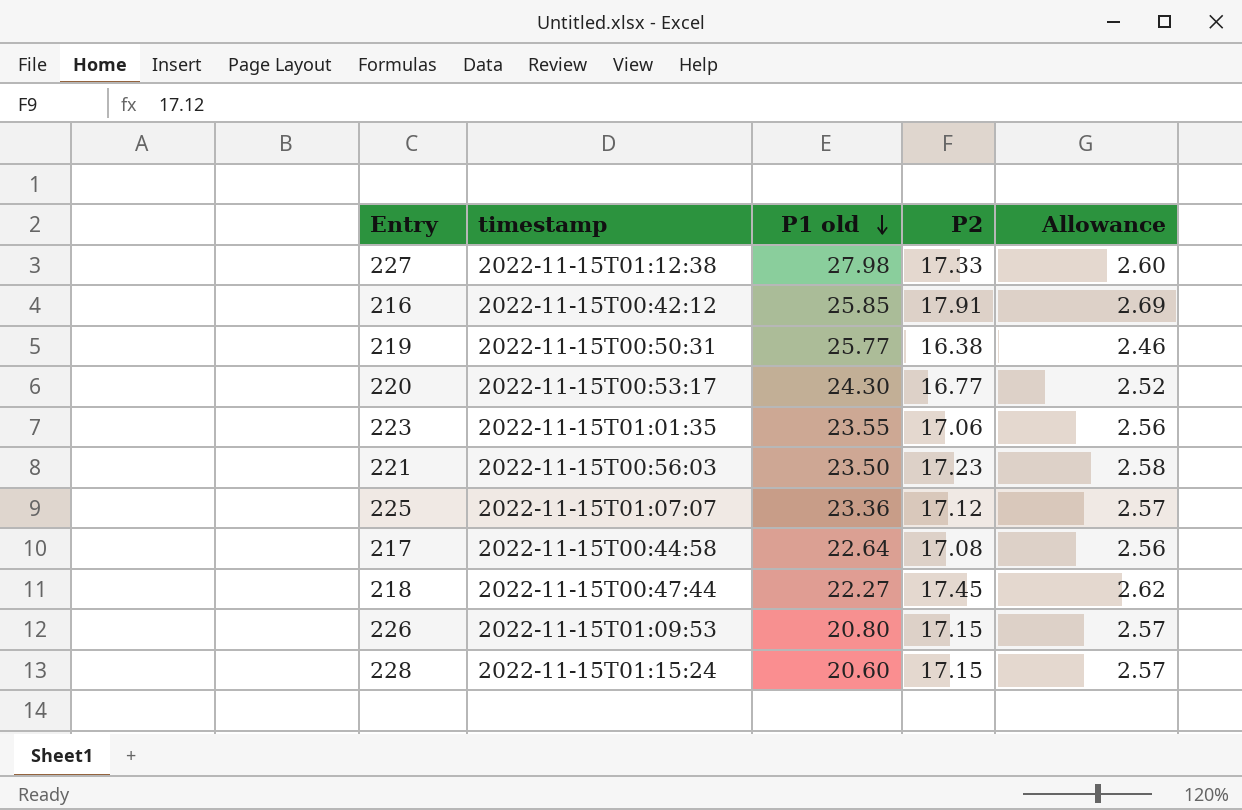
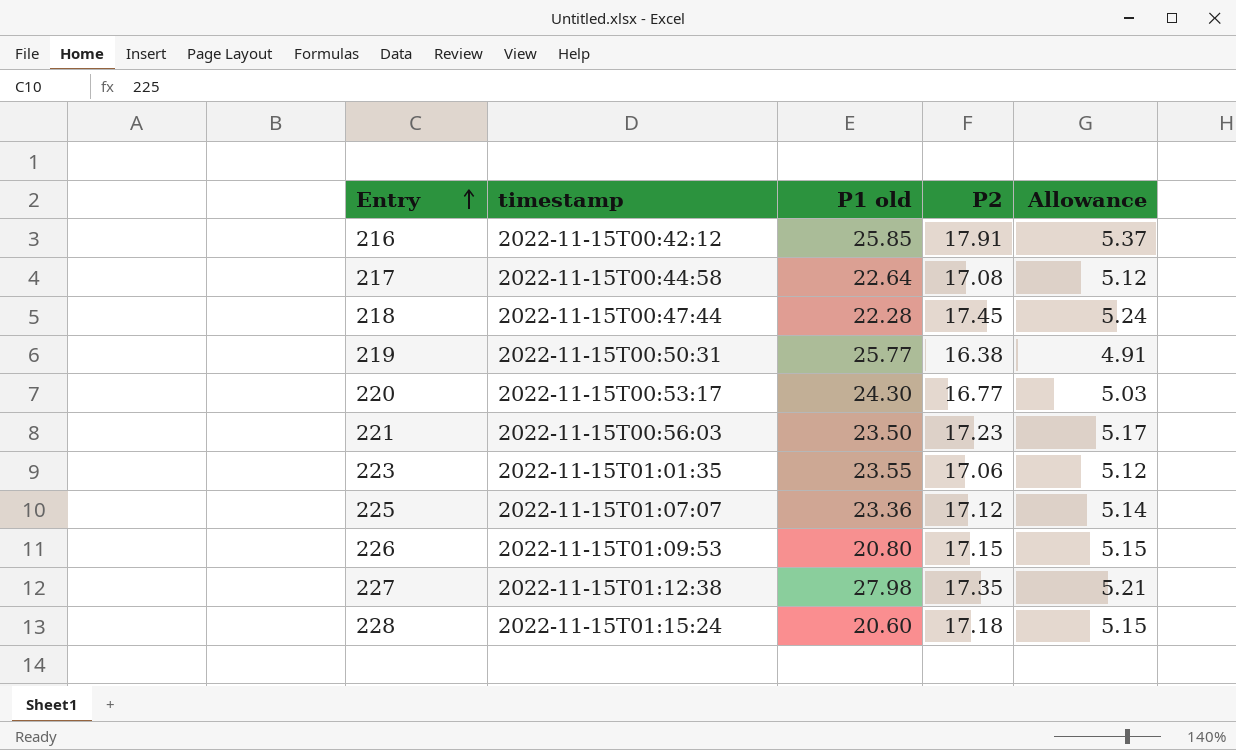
row order: P1 old descending -> Entry ascending
column Allowance | formula: [P2] * 0.15 -> [P2] * 0.3
218 | P1 old: 22.27 -> 22.28
227 | P2: 17.33 -> 17.35
228 | P2: 17.15 -> 17.18

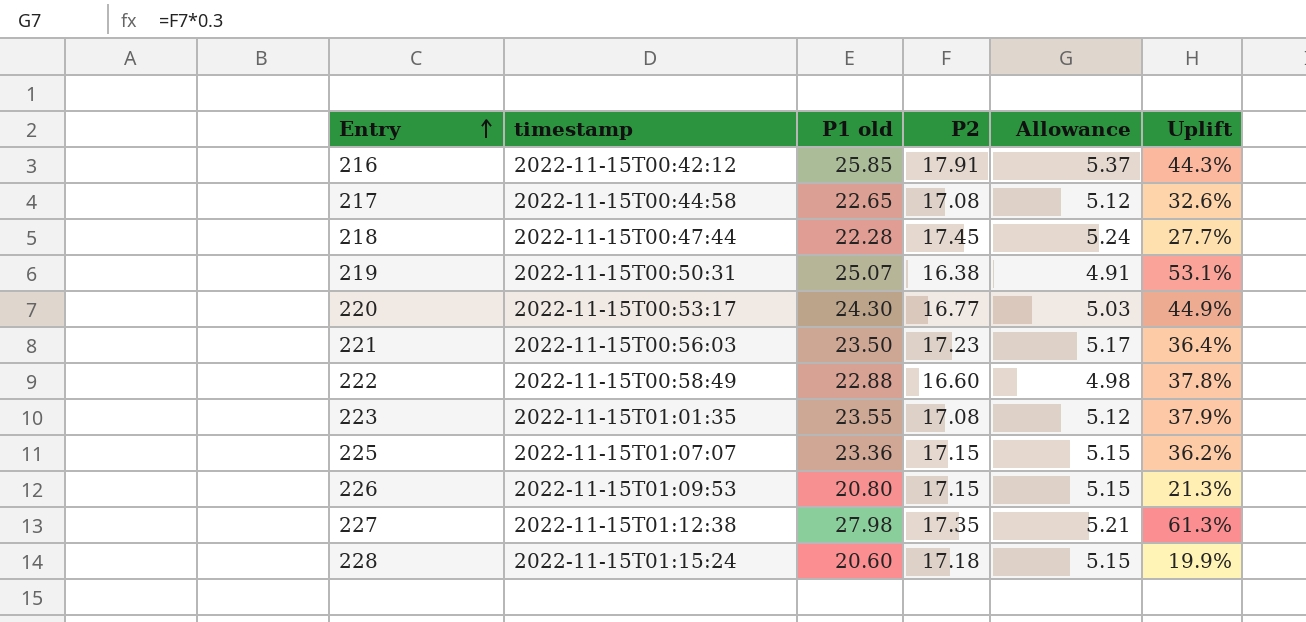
column Uplift | formula: none -> ([P1 old] - [P2]) / [P2]
217 | P1 old: 22.64 -> 22.65
219 | P1 old: 25.77 -> 25.07
row 222: none -> 2022-11-15T00:58:49 | 22.88 | 16.60 | 4.98 | 37.8%
223 | P2: 17.06 -> 17.08
225 | P2: 17.12 -> 17.15
225 | Allowance: 5.14 -> 5.15

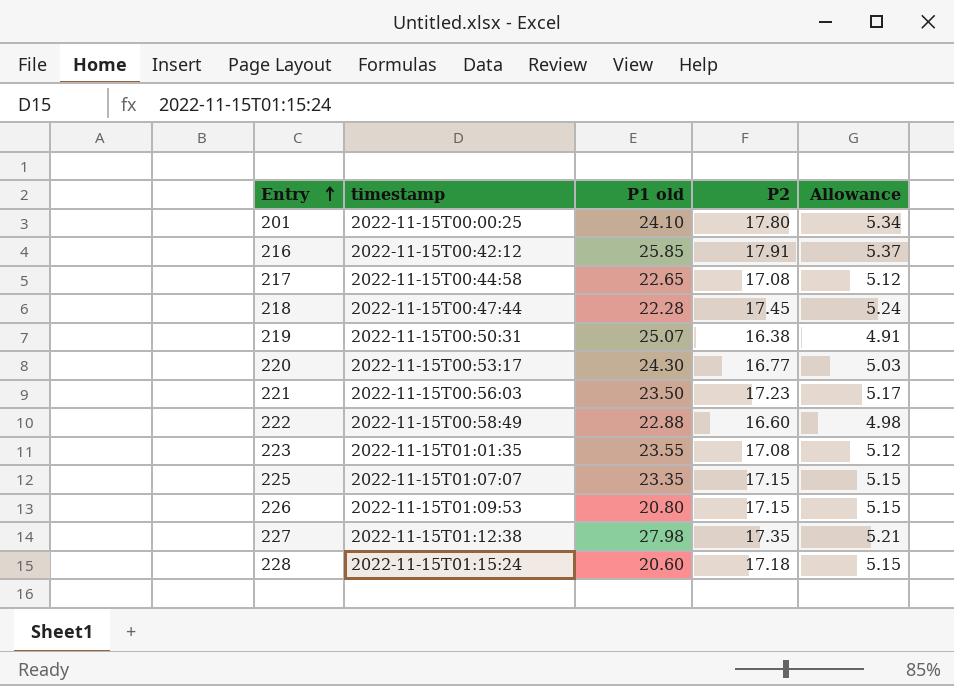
column Uplift | formula: ([P1 old] - [P2]) / [P2] -> none
row 201: none -> 2022-11-15T00:00:25 | 24.10 | 17.80 | 5.34
225 | P1 old: 23.36 -> 23.35

